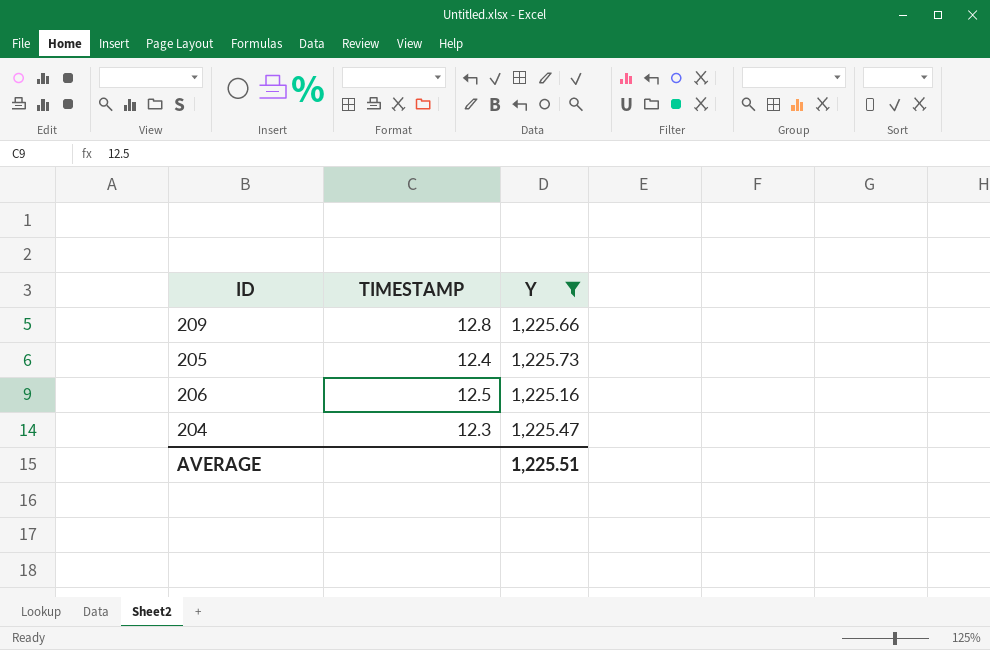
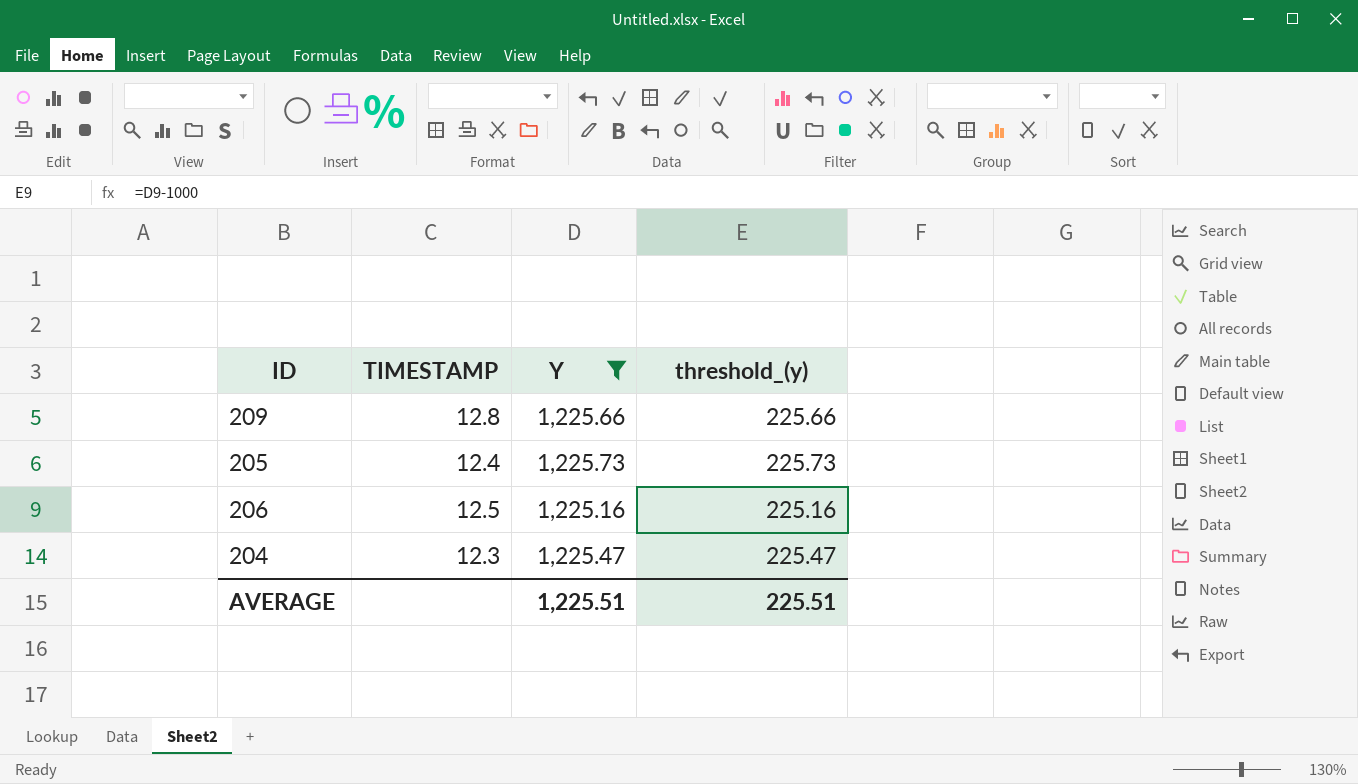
column threshold_(y) | formula: none -> [Y] - 1000

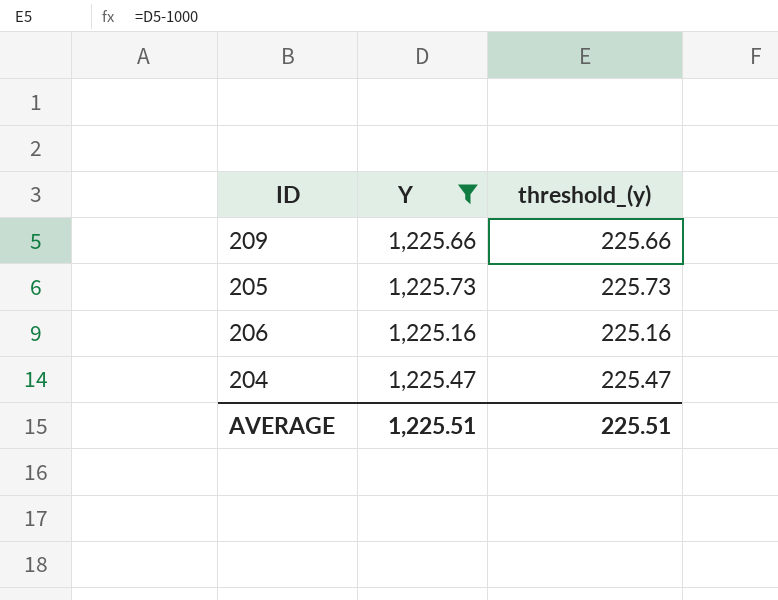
column TIMESTAMP | position: 2 -> none

